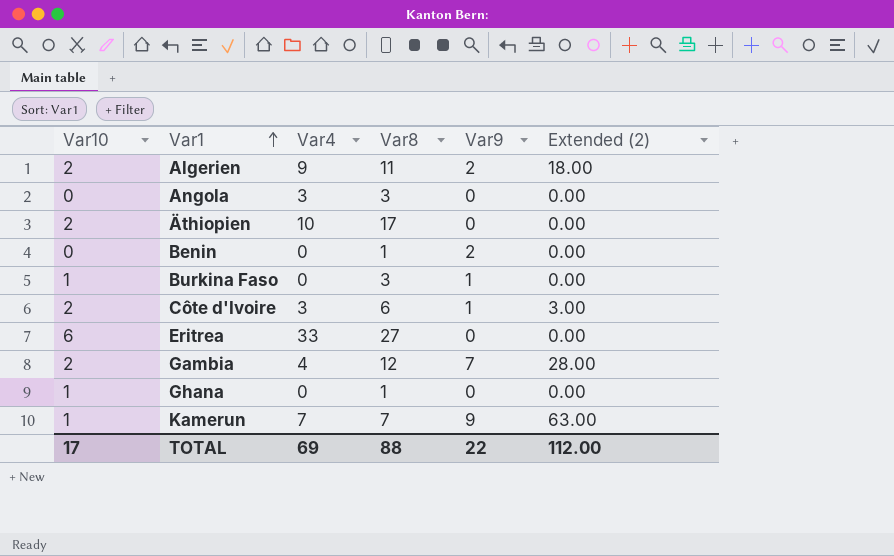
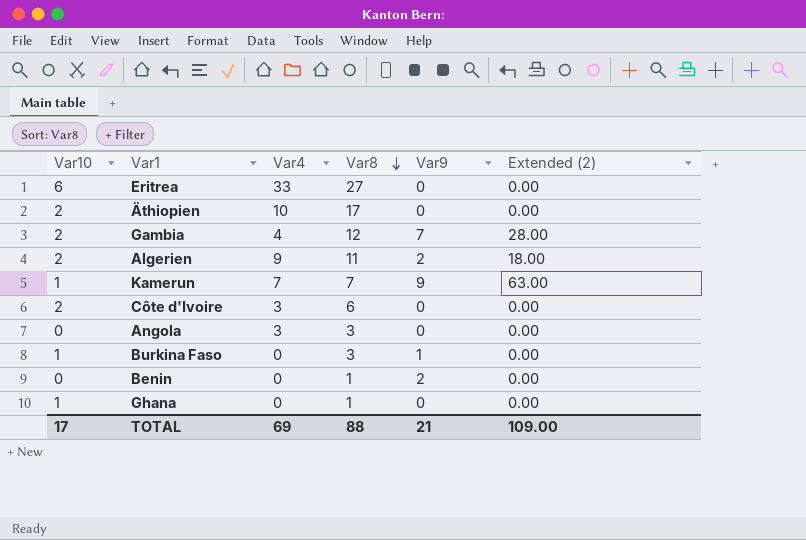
row order: Var1 ascending -> Var8 descending
Côte d'Ivoire | Var9: 1 -> 0
Côte d'Ivoire | Extended (2): 3.00 -> 0.00
TOTAL | Var9: 22 -> 21
TOTAL | Extended (2): 112.00 -> 109.00

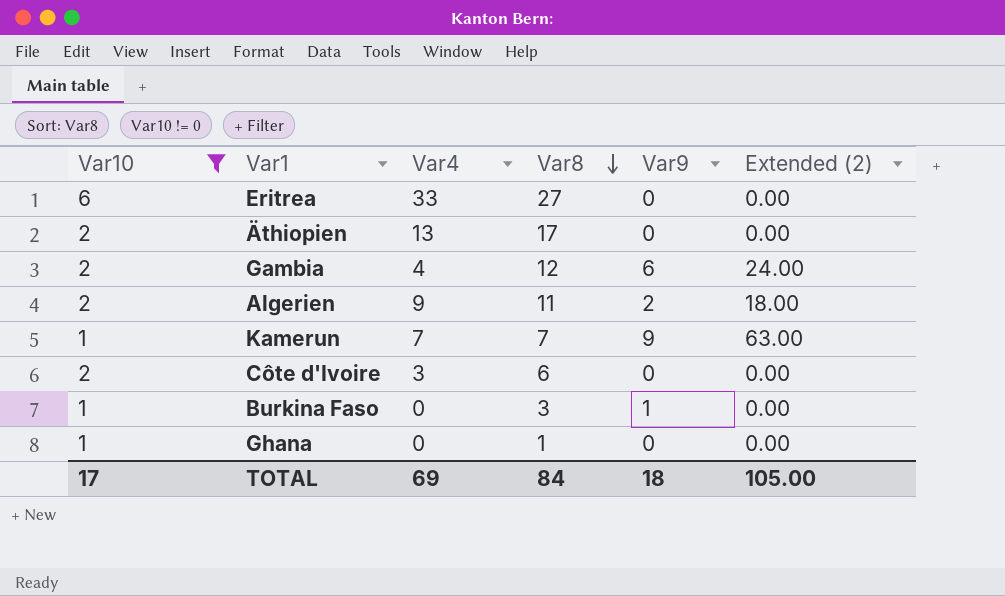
filter: none -> Var10 != 0
Äthiopien | Var4: 10 -> 13
Gambia | Var9: 7 -> 6
Gambia | Extended (2): 28.00 -> 24.00
TOTAL | Var8: 88 -> 84
TOTAL | Var9: 21 -> 18
TOTAL | Extended (2): 109.00 -> 105.00

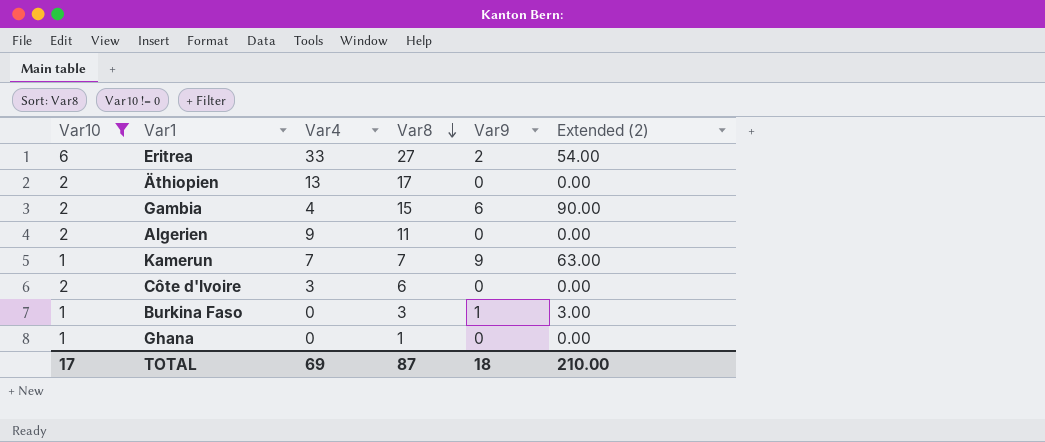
column Extended (2) | formula: [Var4] * [Var9] -> [Var8] * [Var9]
Eritrea | Var9: 0 -> 2
Gambia | Var8: 12 -> 15
Algerien | Var9: 2 -> 0
TOTAL | Var8: 84 -> 87
TOTAL | Extended (2): 105.00 -> 210.00

